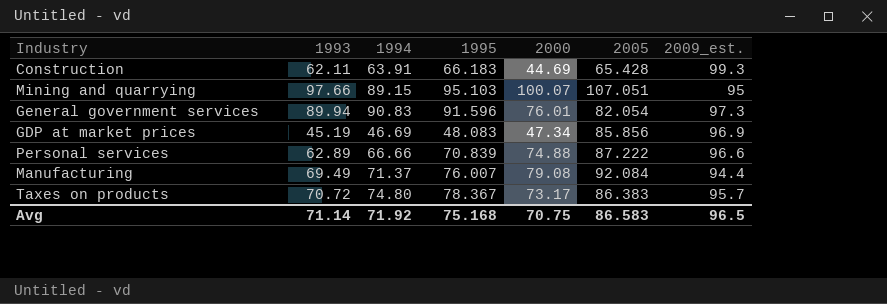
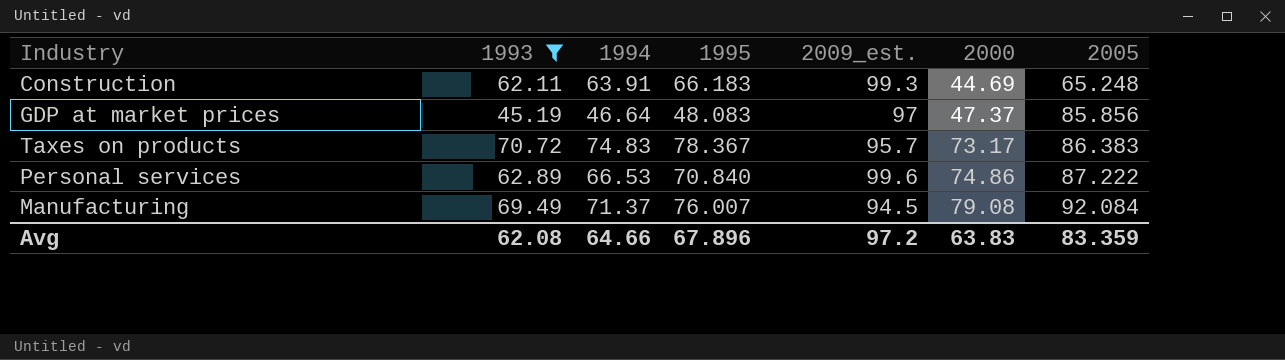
filter: none -> 1993 <= 70.72
row order: none -> 2000 ascending
column 2009_est. | position: 7 -> 5
Construction | 2005: 65.428 -> 65.248
GDP at market prices | 1994: 46.69 -> 46.64
GDP at market prices | 2009_est.: 96.9 -> 97
GDP at market prices | 2000: 47.34 -> 47.37
Taxes on products | 1994: 74.80 -> 74.83
Personal services | 1994: 66.66 -> 66.53
Personal services | 1995: 70.839 -> 70.840
Personal services | 2009_est.: 96.6 -> 99.6
Personal services | 2000: 74.88 -> 74.86
Manufacturing | 2009_est.: 94.4 -> 94.5
Avg | 1993: 71.14 -> 62.08
Avg | 1994: 71.92 -> 64.66
Avg | 1995: 75.168 -> 67.896
Avg | 2009_est.: 96.5 -> 97.2
Avg | 2000: 70.75 -> 63.83
Avg | 2005: 86.583 -> 83.359

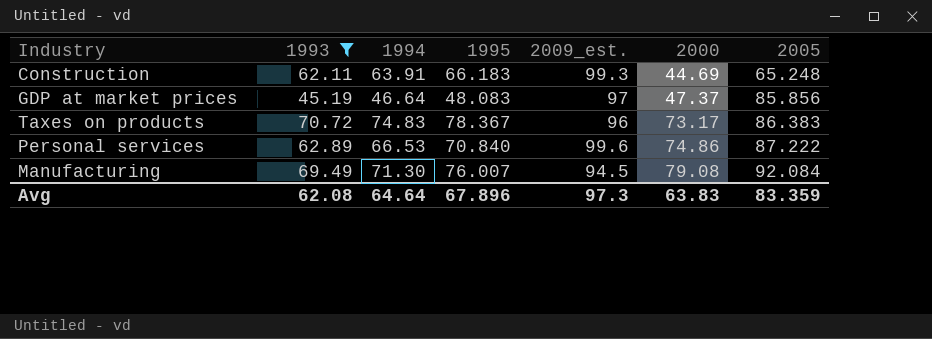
Taxes on products | 2009_est.: 95.7 -> 96
Manufacturing | 1994: 71.37 -> 71.30
Avg | 1994: 64.66 -> 64.64
Avg | 2009_est.: 97.2 -> 97.3

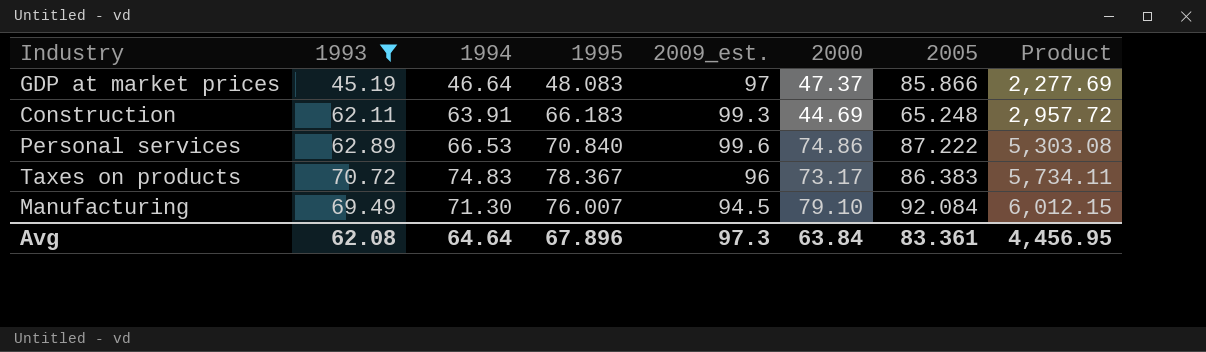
row order: 2000 ascending -> Product ascending
column Product | formula: none -> [1995] * [2000]
GDP at market prices | 2005: 85.856 -> 85.866
Manufacturing | 2000: 79.08 -> 79.10
Avg | 2000: 63.83 -> 63.84
Avg | 2005: 83.359 -> 83.361

